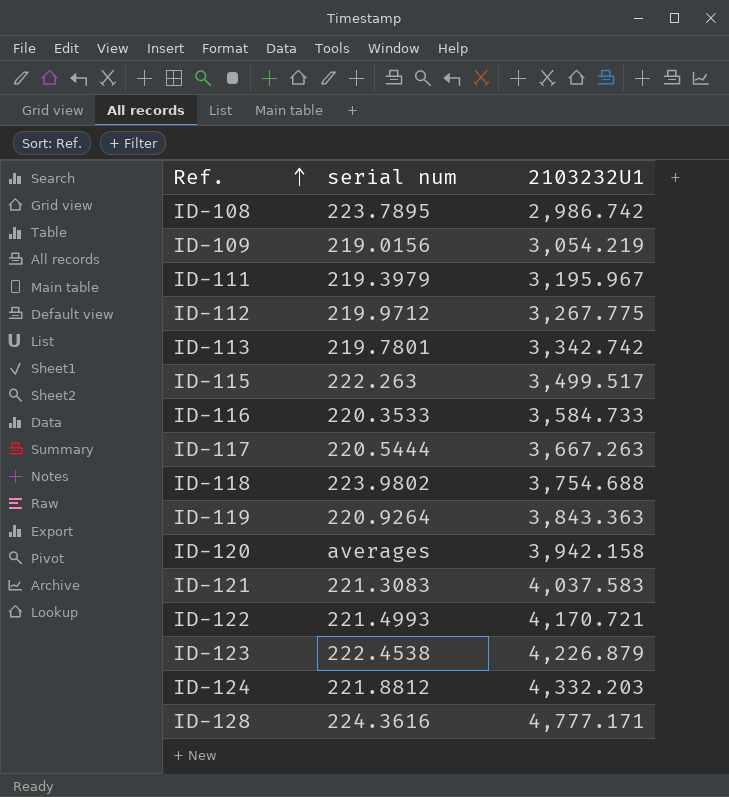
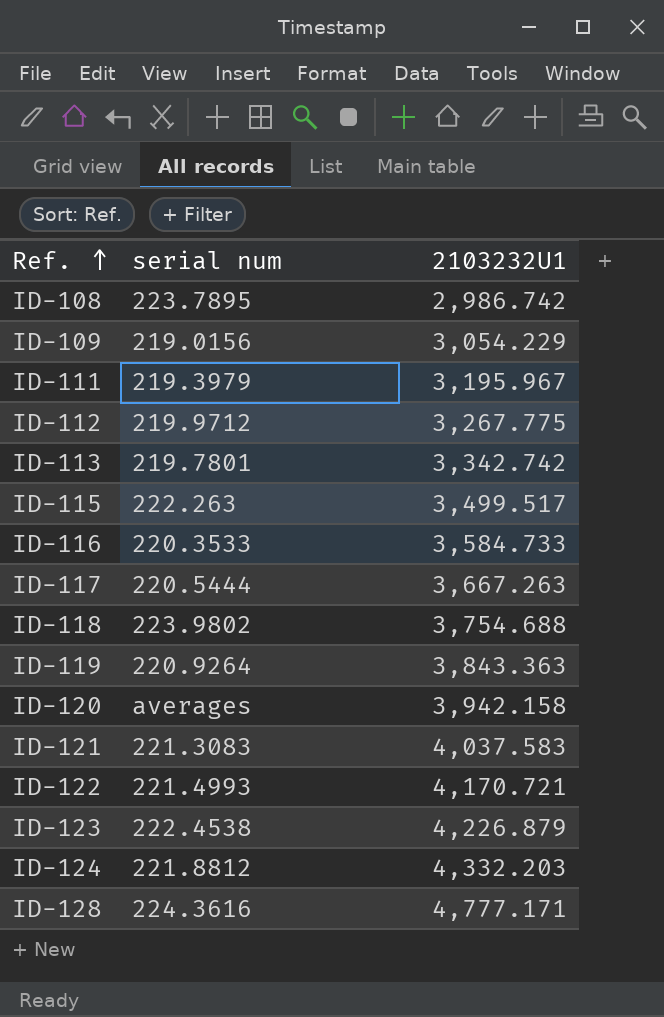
ID-109 | 2103232U1: 3,054.219 -> 3,054.229

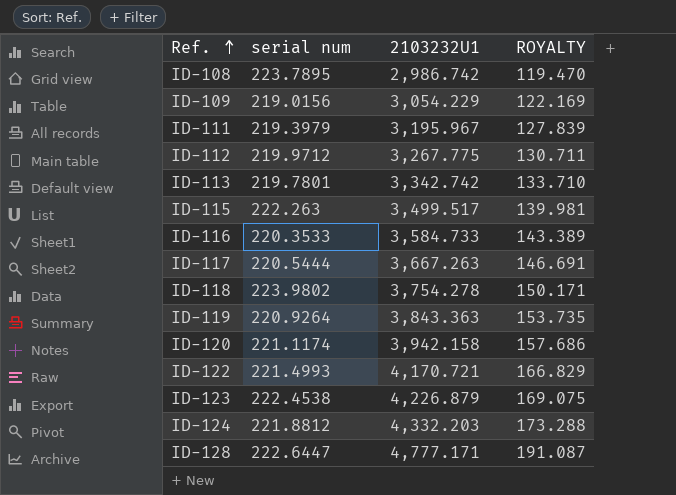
column ROYALTY | formula: none -> [2103232U1] * 0.04
row ID-121: 221.3083 | 4,037.583 -> none
ID-118 | 2103232U1: 3,754.688 -> 3,754.278
ID-120 | serial num: averages -> 221.1174
ID-128 | serial num: 224.3616 -> 222.6447

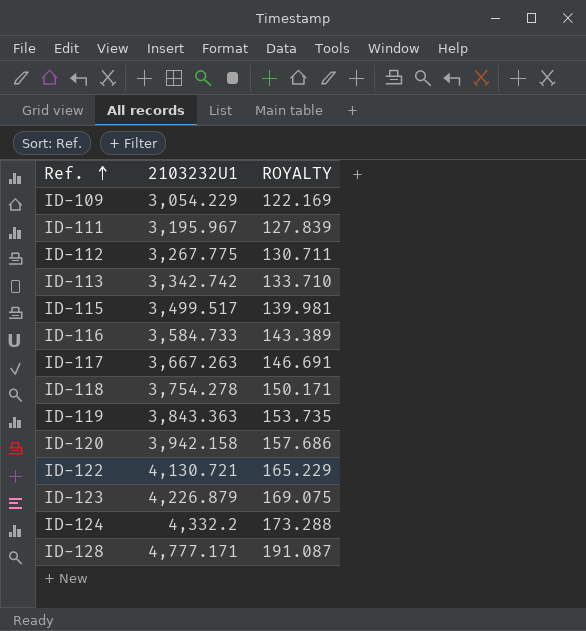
column serial num | position: 2 -> none
row ID-108: 223.7895 | 2,986.742 | 119.470 -> none
ID-122 | 2103232U1: 4,170.721 -> 4,130.721
ID-122 | ROYALTY: 166.829 -> 165.229
ID-124 | 2103232U1: 4,332.203 -> 4,332.2

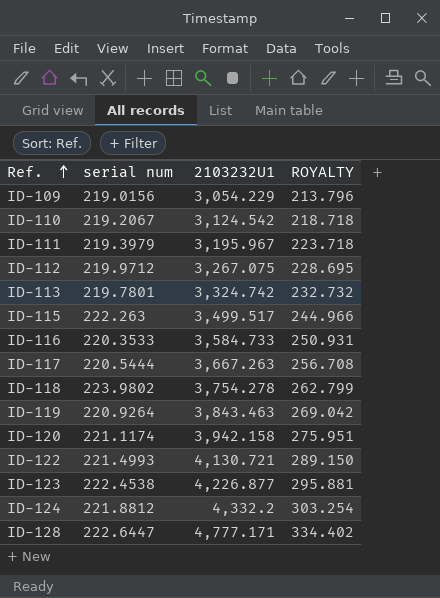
column serial num | position: none -> 2
column ROYALTY | formula: [2103232U1] * 0.04 -> [2103232U1] * 0.07
row ID-110: none -> 219.2067 | 3,124.542 | 218.718
ID-112 | 2103232U1: 3,267.775 -> 3,267.075
ID-113 | 2103232U1: 3,342.742 -> 3,324.742
ID-119 | 2103232U1: 3,843.363 -> 3,843.463
ID-123 | 2103232U1: 4,226.879 -> 4,226.877

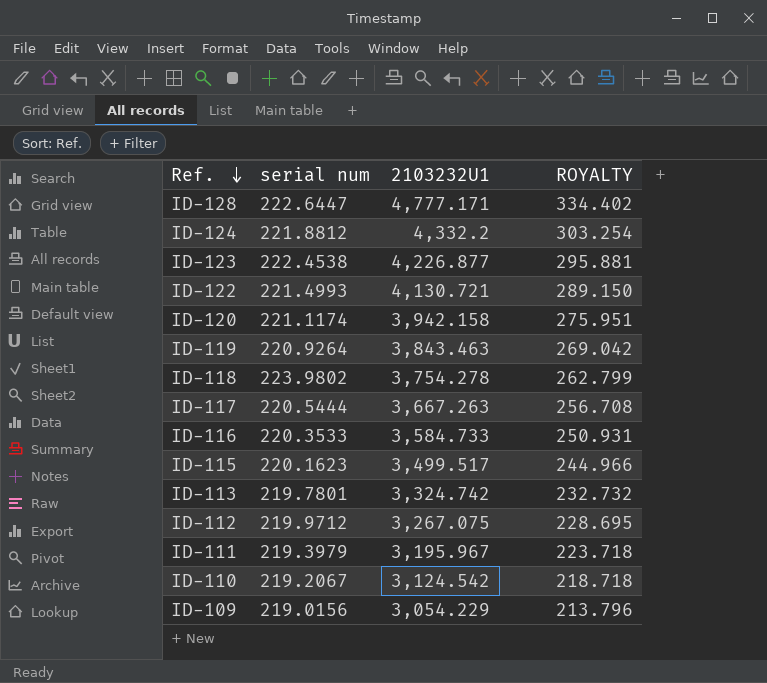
row order: Ref. ascending -> Ref. descending
ID-115 | serial num: 222.263 -> 220.1623

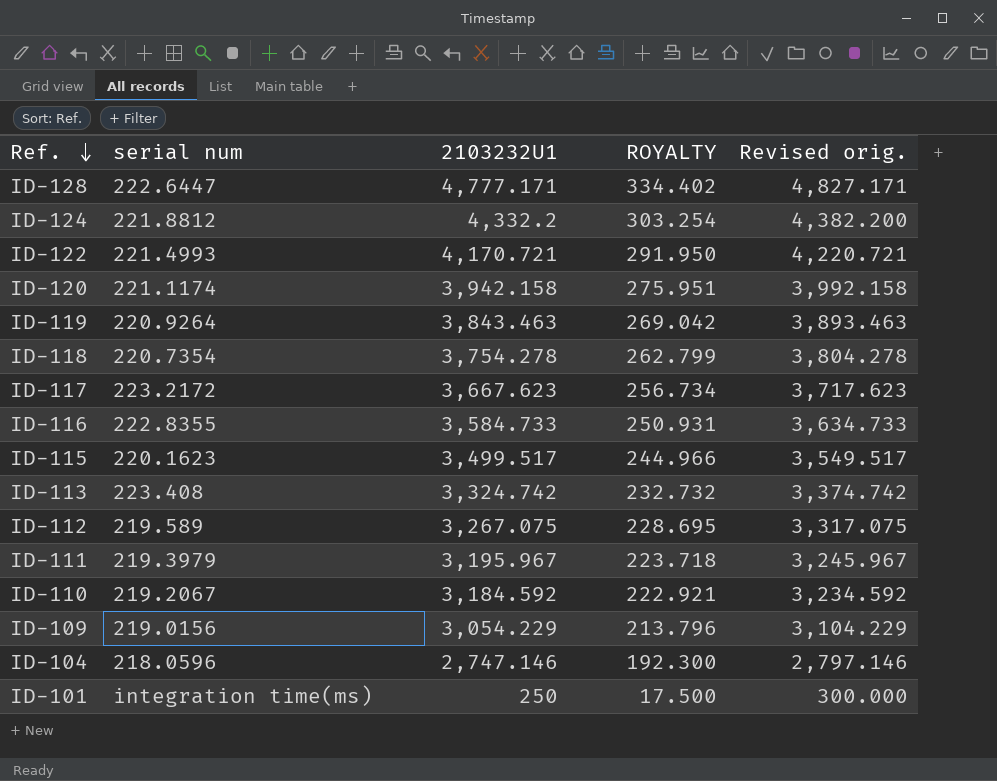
column Revised orig. | formula: none -> [2103232U1] + 50
row ID-123: 222.4538 | 4,226.877 | 295.881 -> none
ID-122 | 2103232U1: 4,130.721 -> 4,170.721
ID-122 | ROYALTY: 289.150 -> 291.950
ID-118 | serial num: 223.9802 -> 220.7354
ID-117 | serial num: 220.5444 -> 223.2172
ID-117 | 2103232U1: 3,667.263 -> 3,667.623
ID-117 | ROYALTY: 256.708 -> 256.734
ID-116 | serial num: 220.3533 -> 222.8355
ID-113 | serial num: 219.7801 -> 223.408
ID-112 | serial num: 219.9712 -> 219.589
ID-110 | 2103232U1: 3,124.542 -> 3,184.592
ID-110 | ROYALTY: 218.718 -> 222.921
row ID-104: none -> 218.0596 | 2,747.146 | 192.300 | 2,797.146
row ID-101: none -> integration time(ms) | 250 | 17.500 | 300.000

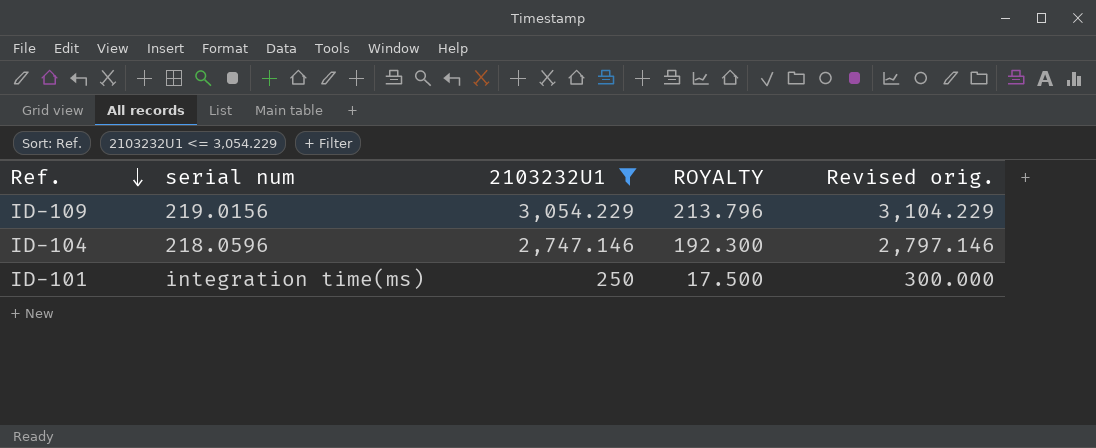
filter: none -> 2103232U1 <= 3,054.229

